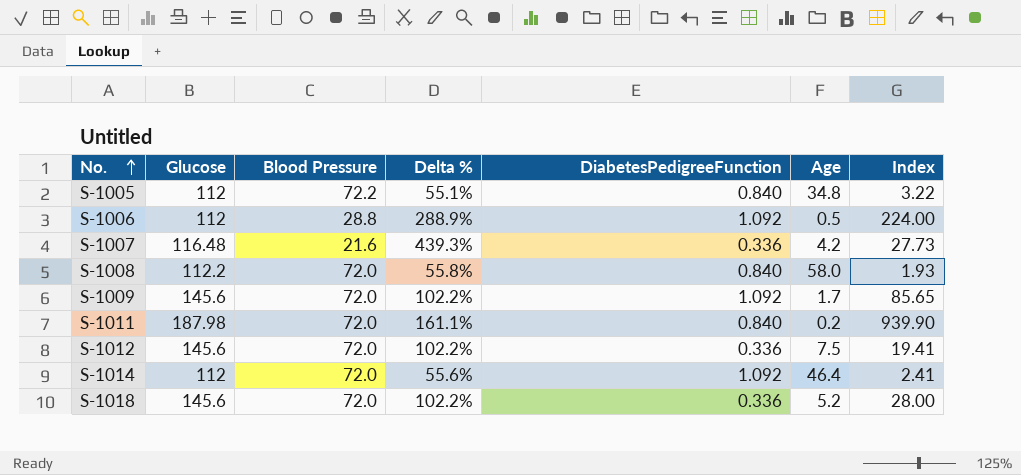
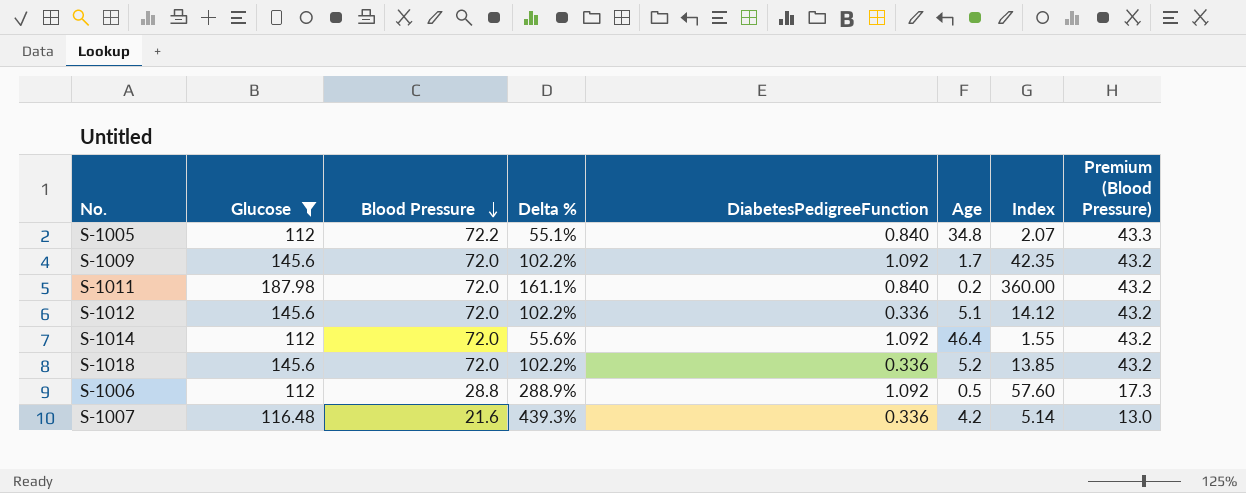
filter: none -> Glucose != 112.2
row order: No. ascending -> Blood Pressure descending
column Index | formula: [Glucose] / [Age] -> [Blood Pressure] / [Age]
column Premium (Blood Pressure) | formula: none -> [Blood Pressure] * 0.6
S-1012 | Age: 7.5 -> 5.1

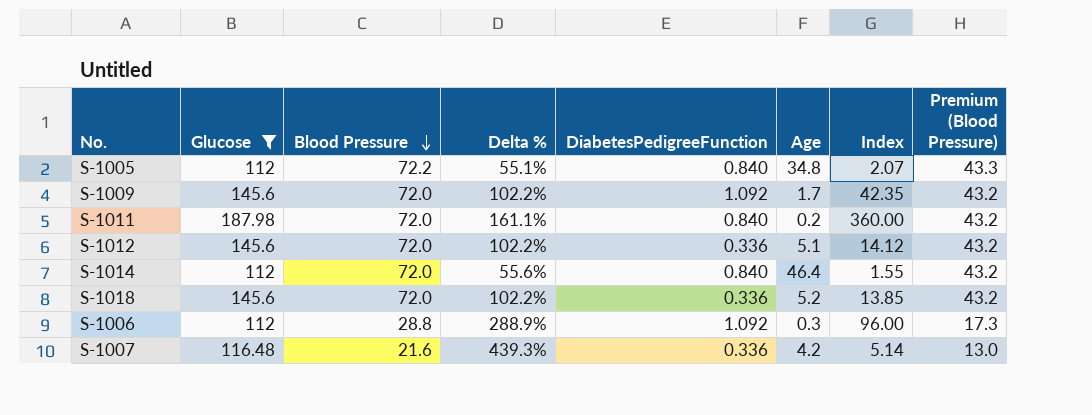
S-1014 | DiabetesPedigreeFunction: 1.092 -> 0.840
S-1006 | Age: 0.5 -> 0.3
S-1006 | Index: 57.60 -> 96.00

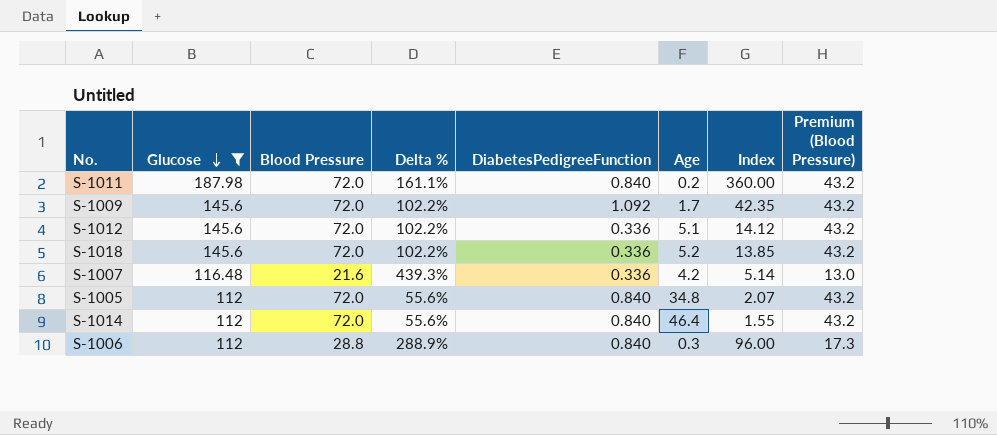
row order: Blood Pressure descending -> Glucose descending
S-1005 | Blood Pressure: 72.2 -> 72.0
S-1005 | Delta %: 55.1% -> 55.6%
S-1005 | Premium (Blood Pressure): 43.3 -> 43.2
S-1006 | DiabetesPedigreeFunction: 1.092 -> 0.840

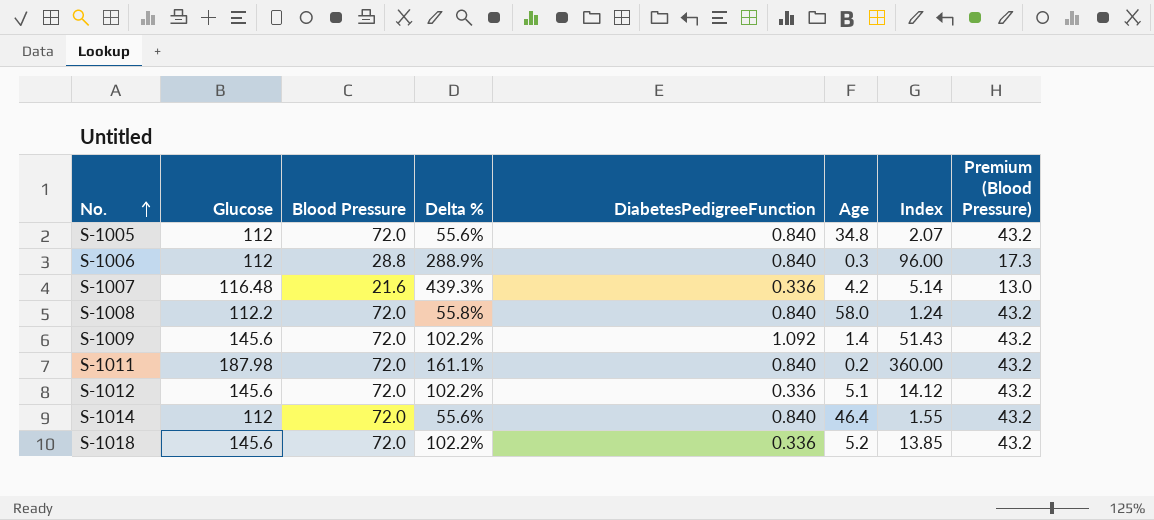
filter: Glucose != 112.2 -> none
row order: Glucose descending -> No. ascending
S-1009 | Age: 1.7 -> 1.4
S-1009 | Index: 42.35 -> 51.43

